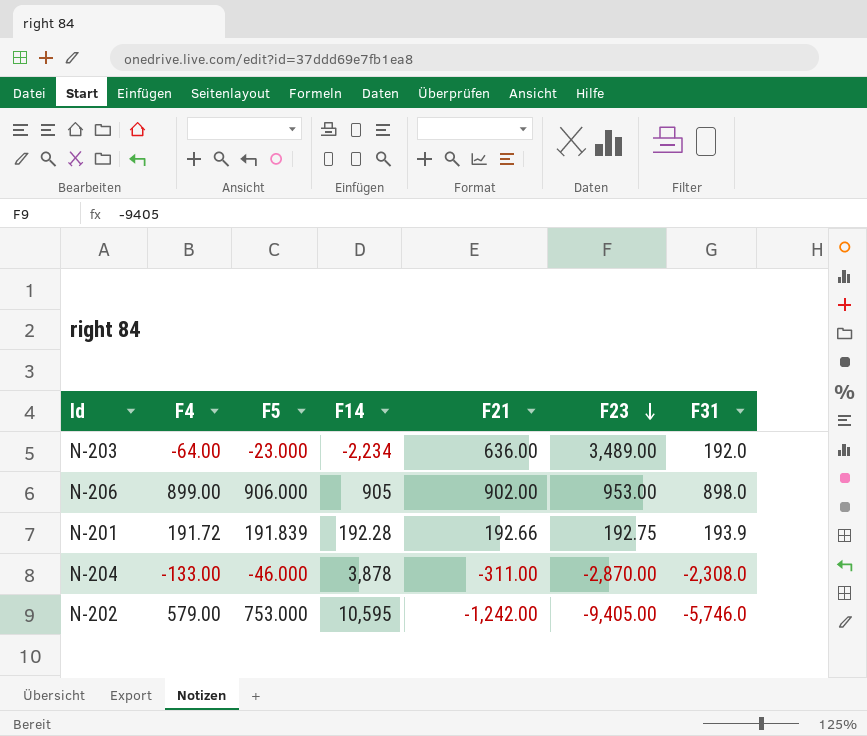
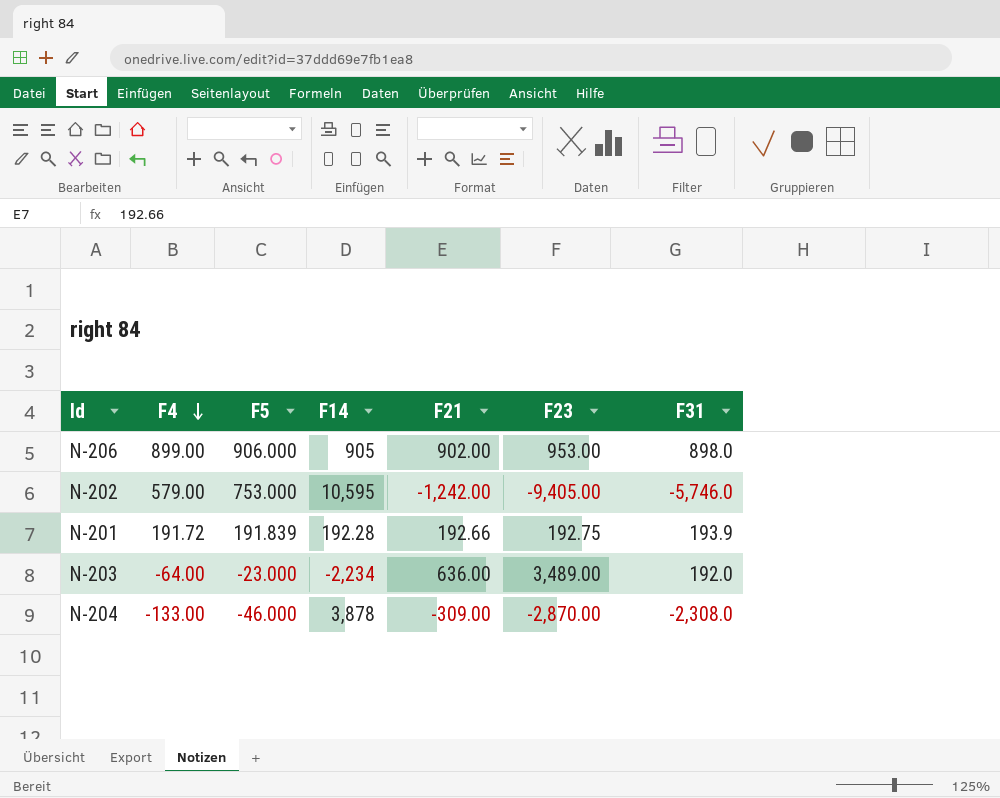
row order: F23 descending -> F4 descending
N-204 | F21: -311.00 -> -309.00

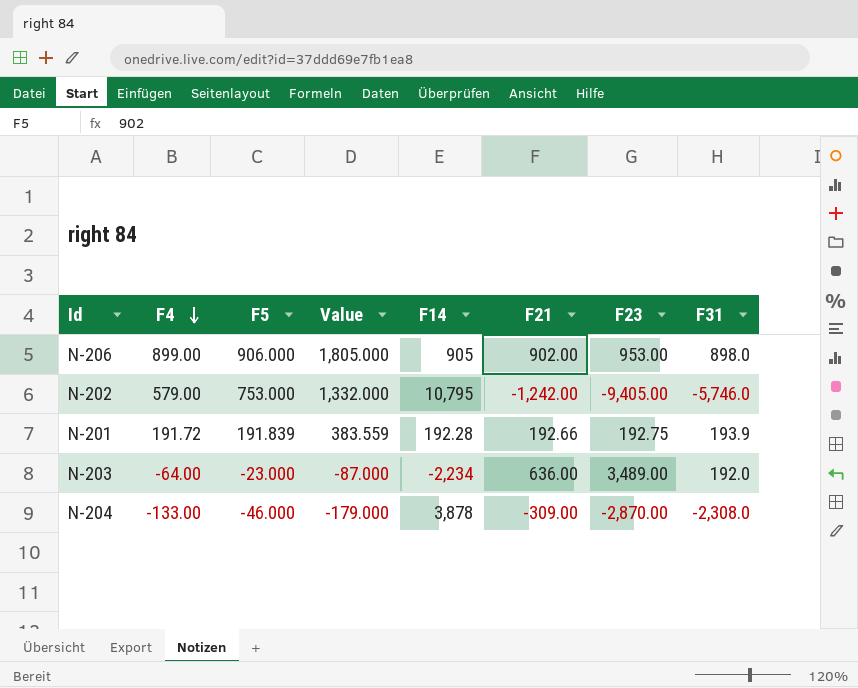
column Value | formula: none -> [F4] + [F5]
N-202 | F14: 10,595 -> 10,795

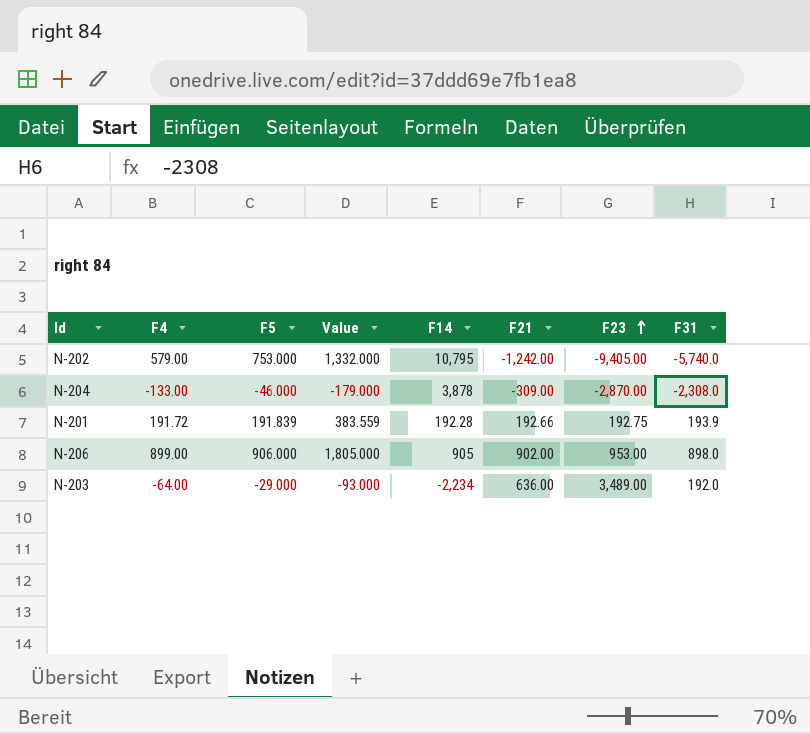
row order: F4 descending -> F23 ascending
N-202 | F31: -5,746.0 -> -5,740.0
N-203 | F5: -23.000 -> -29.000
N-203 | Value: -87.000 -> -93.000

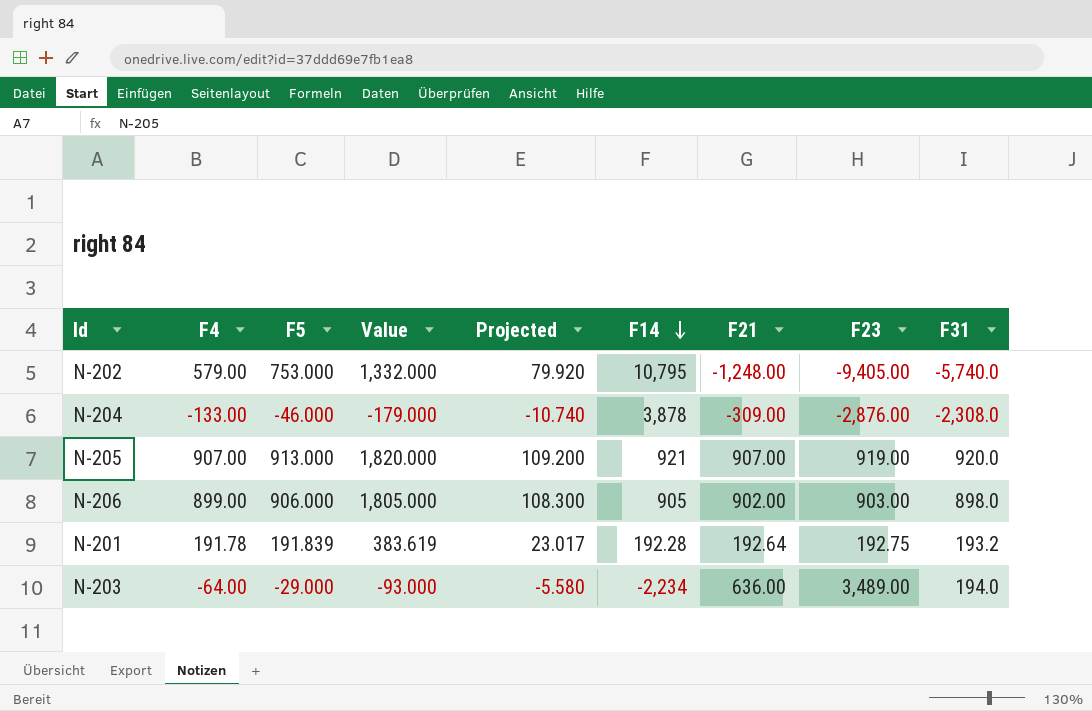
row order: F23 ascending -> F14 descending
column Projected | formula: none -> [Value] * 0.06
N-202 | F21: -1,242.00 -> -1,248.00
N-204 | F23: -2,870.00 -> -2,876.00
row N-205: none -> 907.00 | 913.000 | 1,820.000 | 109.200 | 921 | 907.00 | 919.00 | 920.0
N-206 | F23: 953.00 -> 903.00
N-201 | F4: 191.72 -> 191.78
N-201 | Value: 383.559 -> 383.619
N-201 | F21: 192.66 -> 192.64
N-201 | F31: 193.9 -> 193.2
N-203 | F31: 192.0 -> 194.0

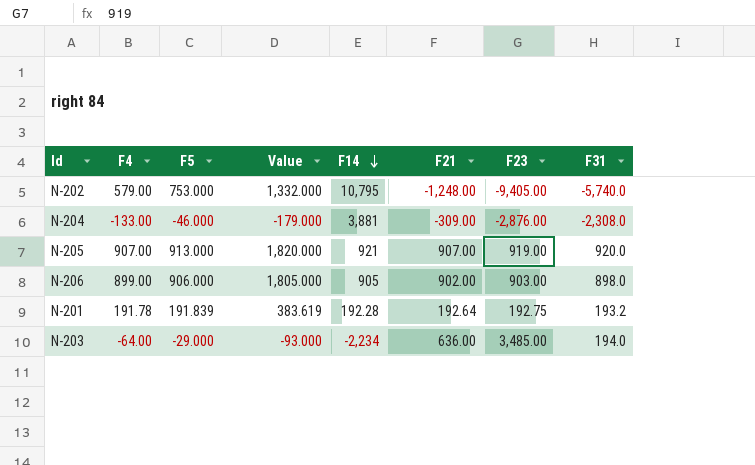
column Projected | formula: [Value] * 0.06 -> none
N-204 | F14: 3,878 -> 3,881
N-203 | F23: 3,489.00 -> 3,485.00

